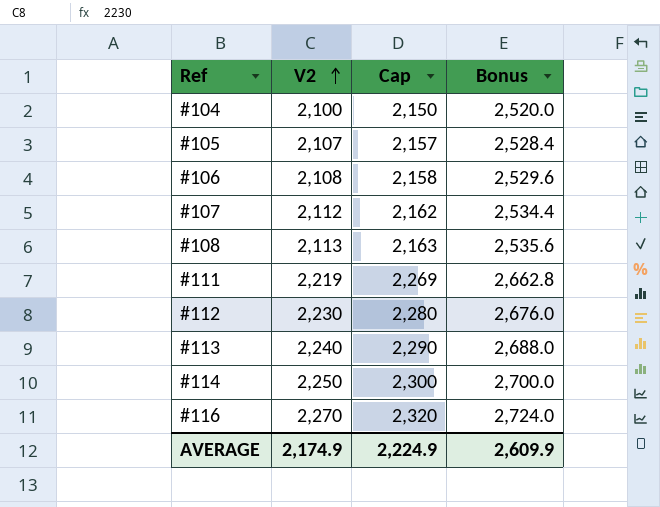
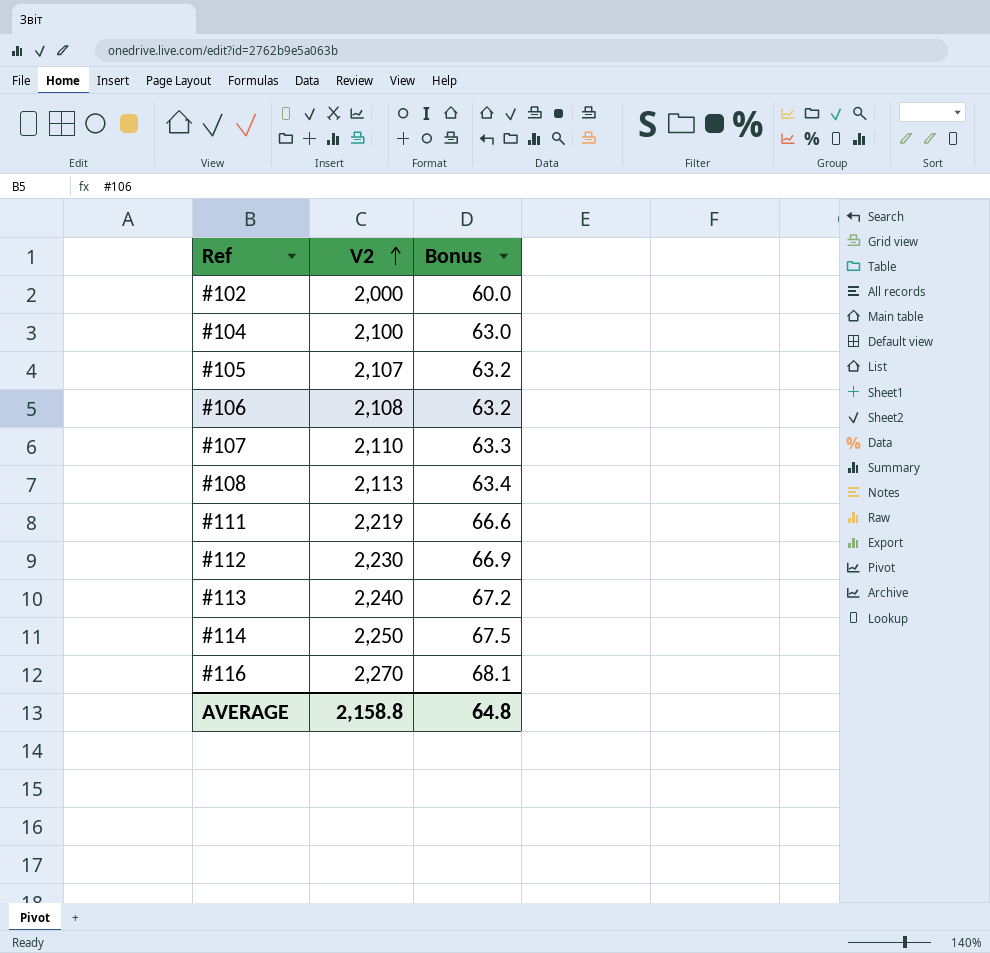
column Cap | formula: [V2] + 50 -> none
column Bonus | formula: [V2] * 1.2 -> [V2] * 0.03
row #102: none -> 2,000 | 60.0
#107 | V2: 2,112 -> 2,110
AVERAGE | V2: 2,174.9 -> 2,158.8
AVERAGE | Bonus: 2,609.9 -> 64.8

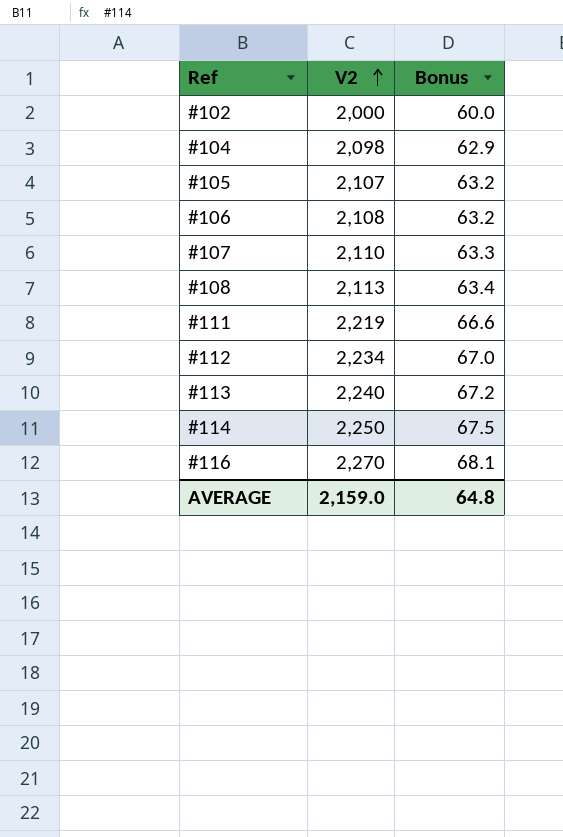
#104 | V2: 2,100 -> 2,098
#104 | Bonus: 63.0 -> 62.9
#112 | V2: 2,230 -> 2,234
#112 | Bonus: 66.9 -> 67.0
AVERAGE | V2: 2,158.8 -> 2,159.0

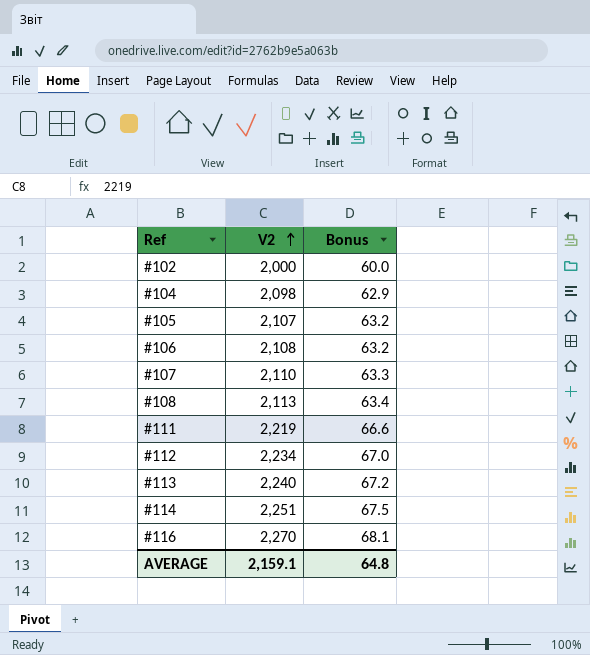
#114 | V2: 2,250 -> 2,251
AVERAGE | V2: 2,159.0 -> 2,159.1

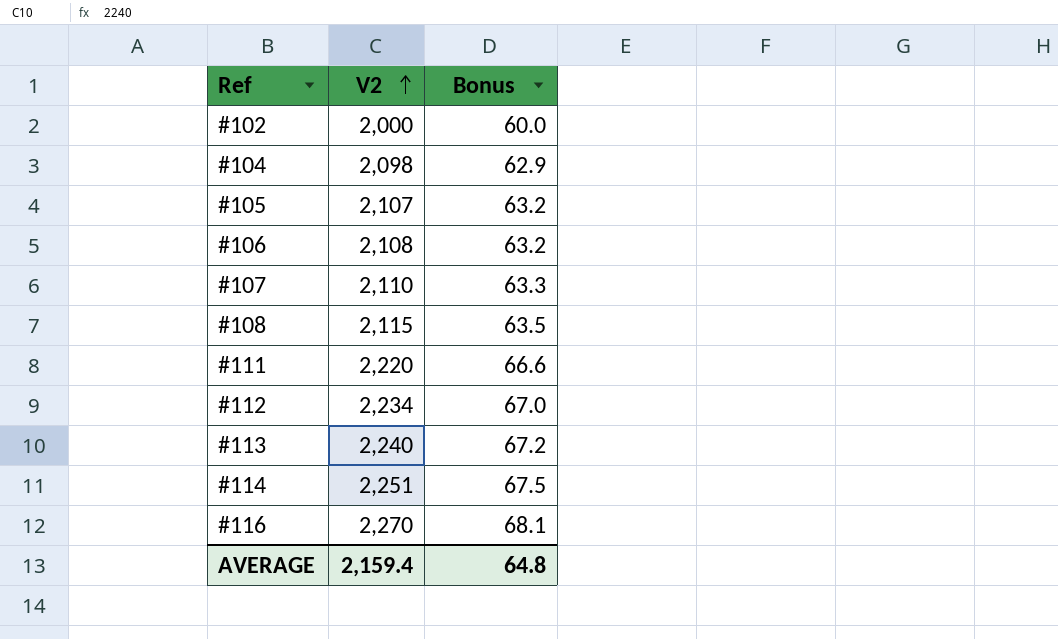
#108 | V2: 2,113 -> 2,115
#108 | Bonus: 63.4 -> 63.5
#111 | V2: 2,219 -> 2,220
AVERAGE | V2: 2,159.1 -> 2,159.4

